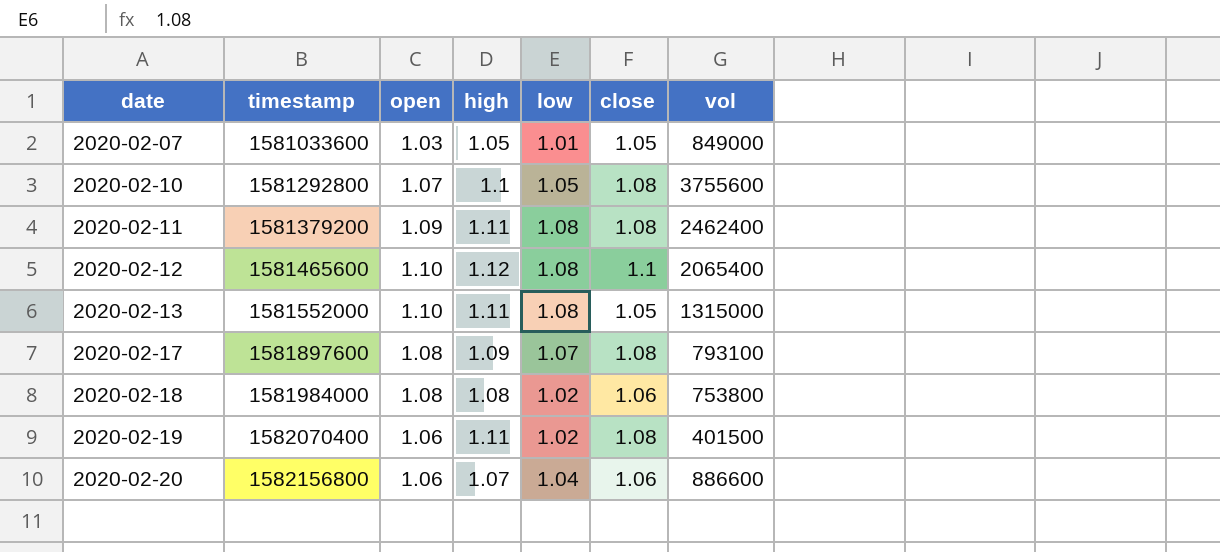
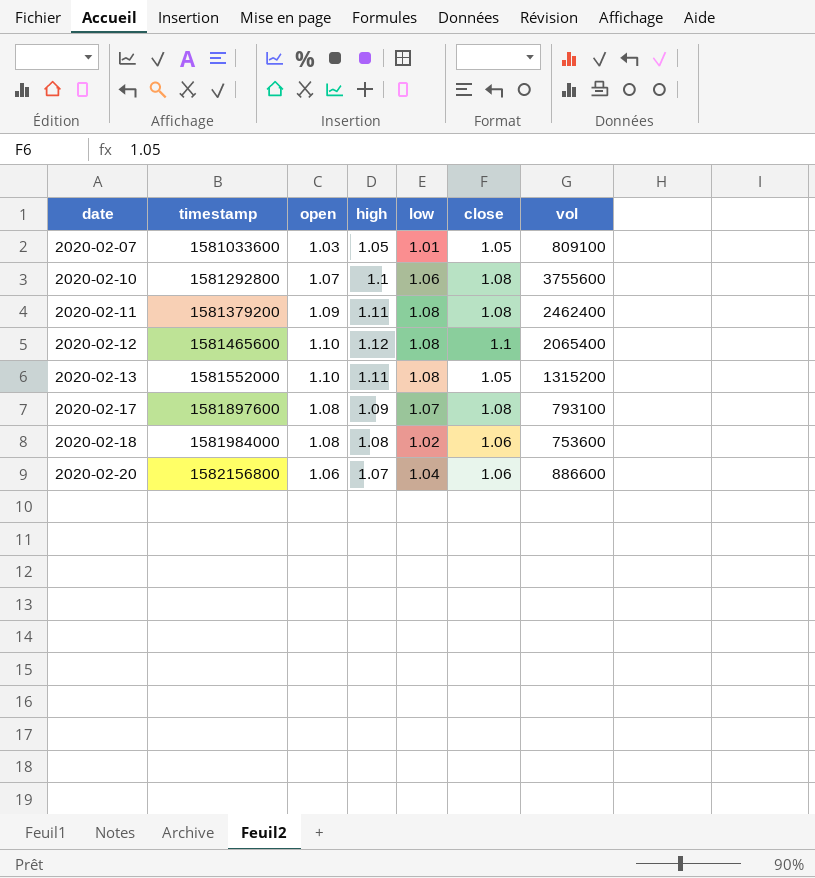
row 2020-02-19: 1582070400 | 1.06 | 1.11 | 1.02 | 1.08 | 401500 -> none
2020-02-07 | vol: 849000 -> 809100
2020-02-10 | low: 1.05 -> 1.06
2020-02-13 | vol: 1315000 -> 1315200
2020-02-18 | vol: 753800 -> 753600

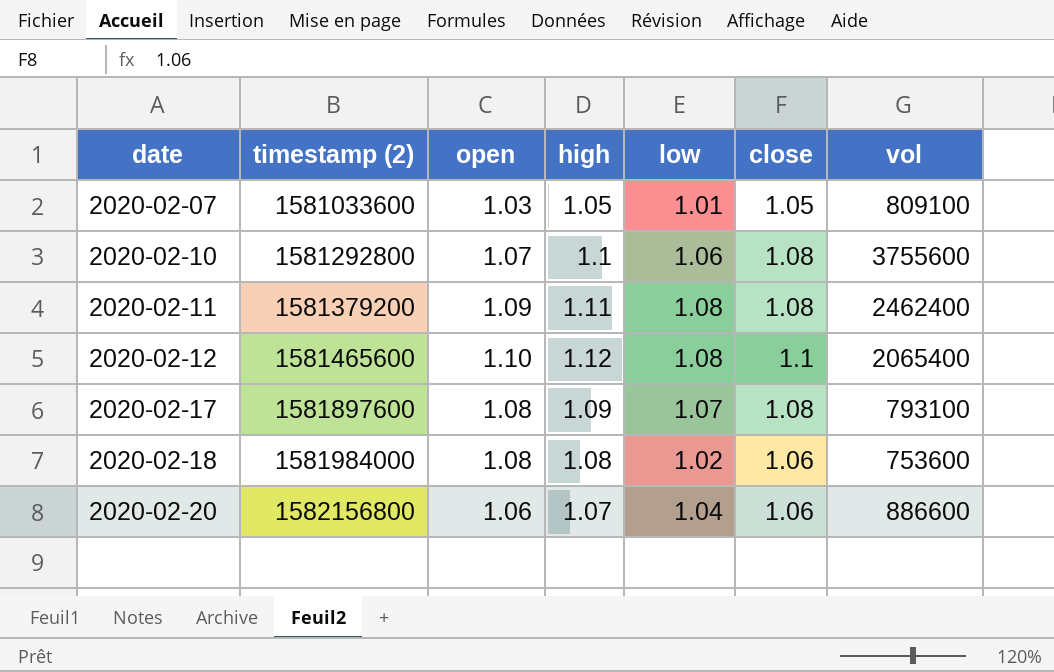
column name: timestamp -> timestamp (2)
row 2020-02-13: 1581552000 | 1.10 | 1.11 | 1.08 | 1.05 | 1315200 -> none

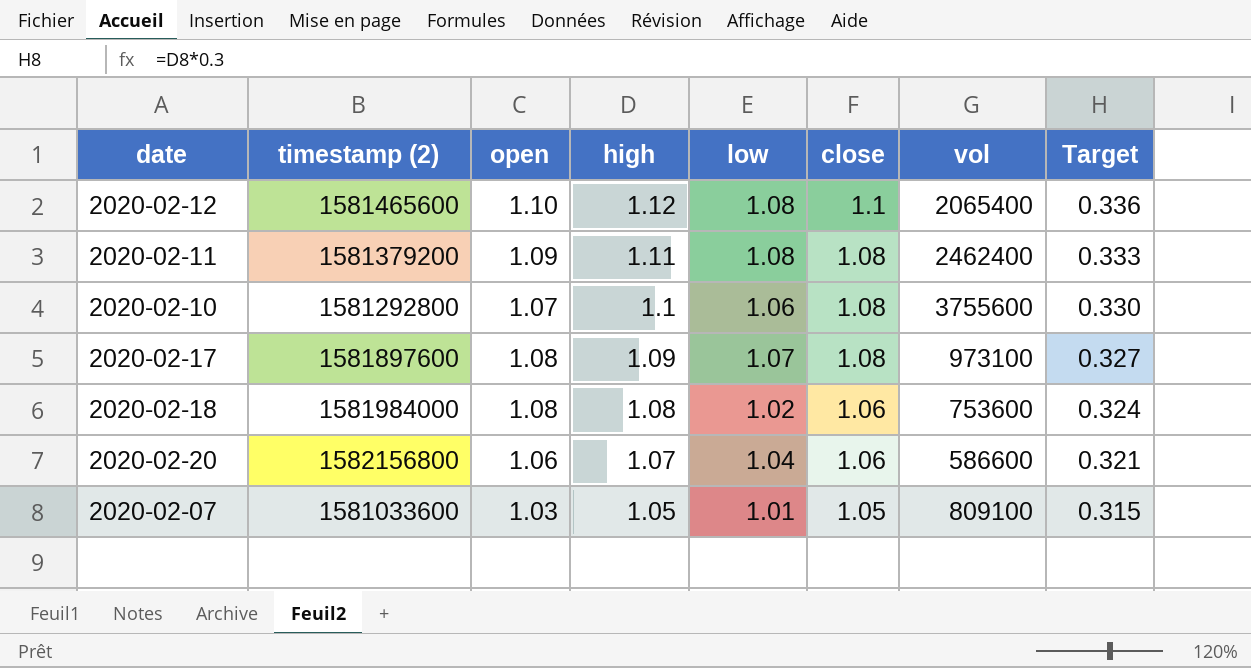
row order: date ascending -> high descending
column Target | formula: none -> [high] * 0.3
2020-02-17 | vol: 793100 -> 973100
2020-02-20 | vol: 886600 -> 586600

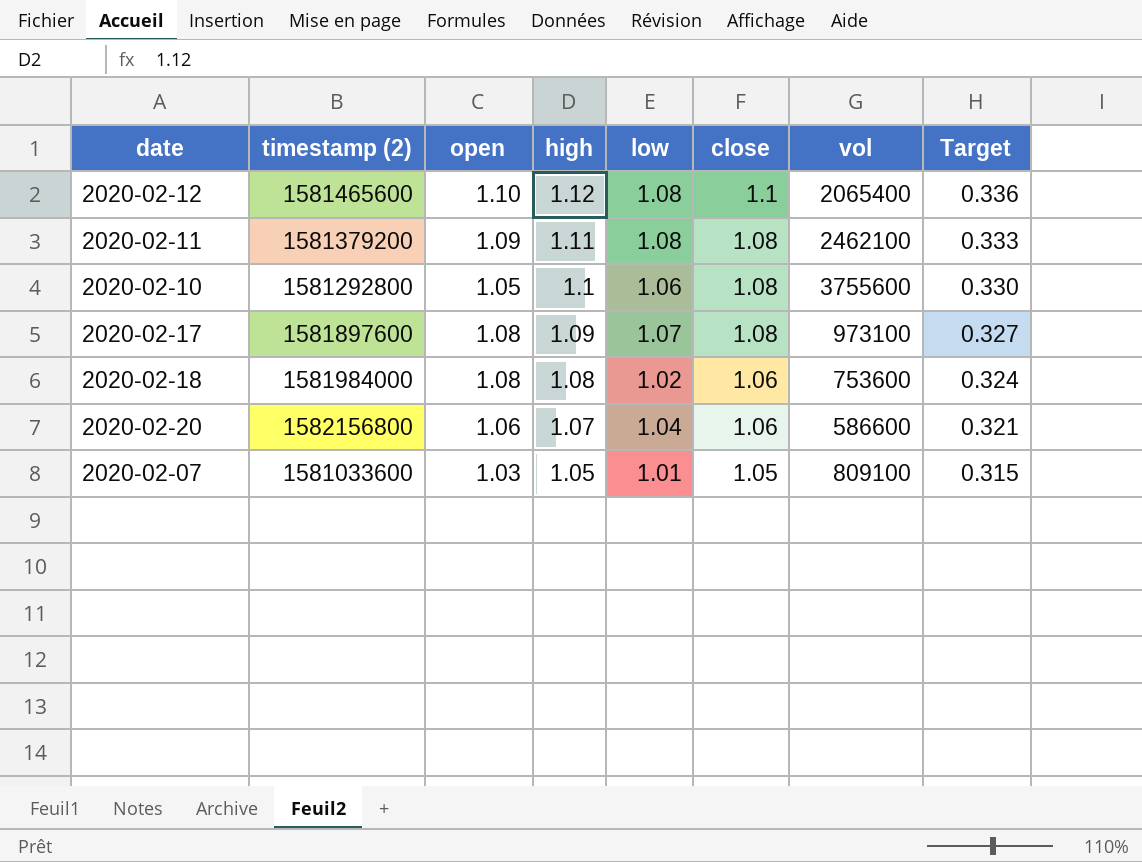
2020-02-11 | vol: 2462400 -> 2462100
2020-02-10 | open: 1.07 -> 1.05

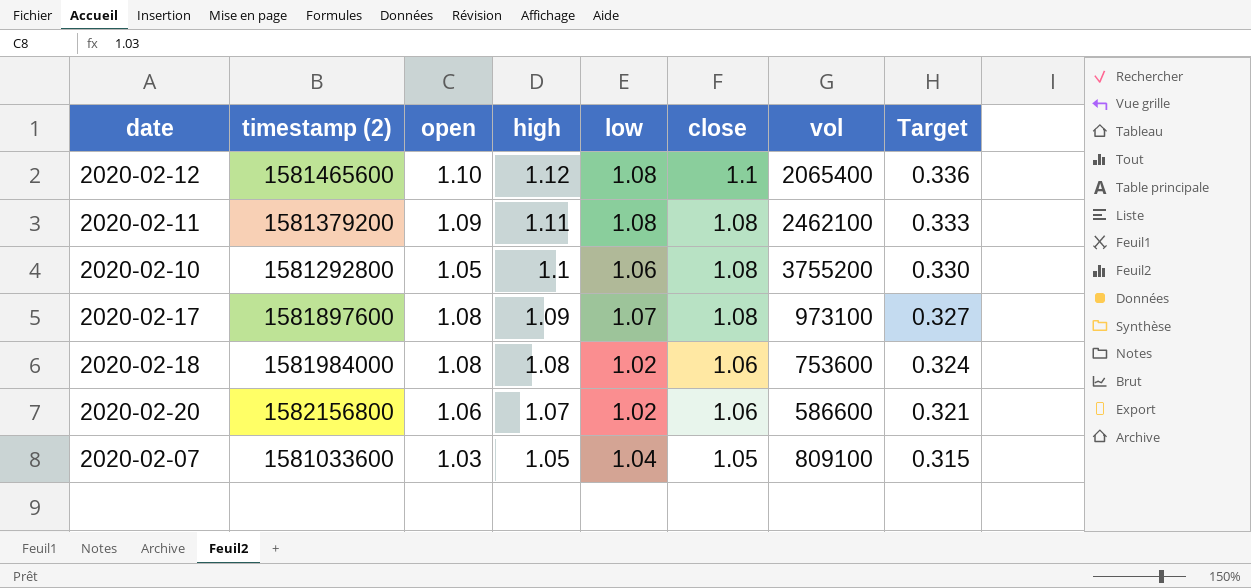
2020-02-10 | vol: 3755600 -> 3755200
2020-02-20 | low: 1.04 -> 1.02
2020-02-07 | low: 1.01 -> 1.04

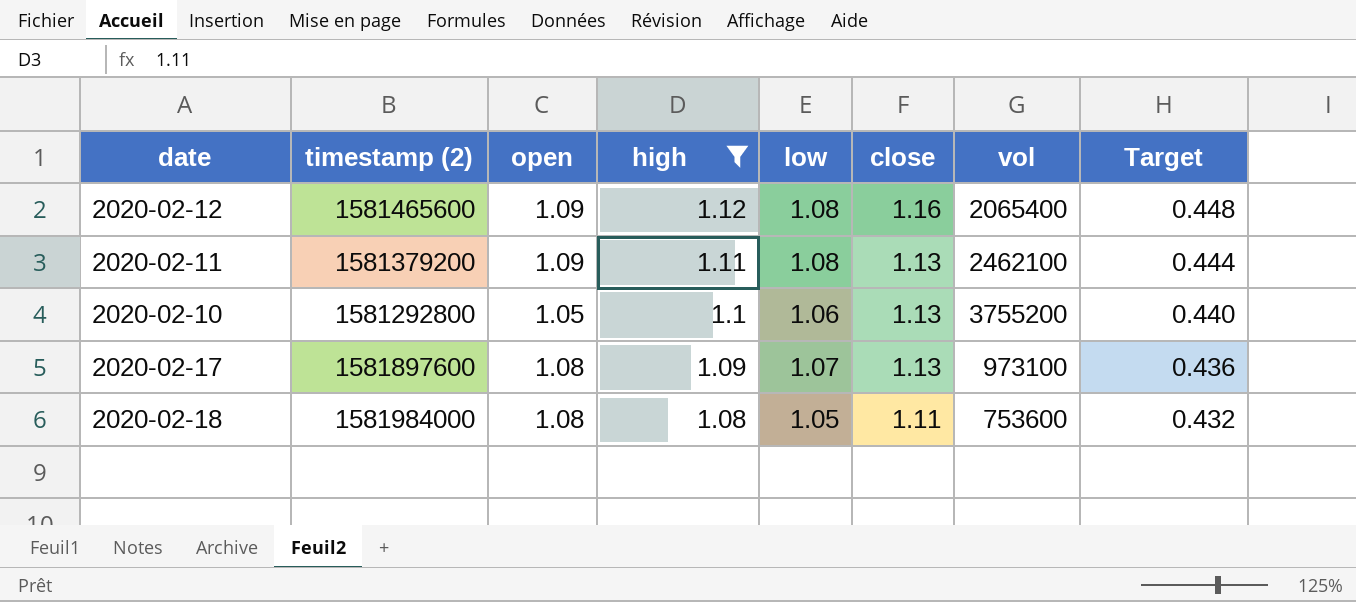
filter: none -> high >= 1.08
column Target | formula: [high] * 0.3 -> [high] * 0.4
2020-02-12 | open: 1.10 -> 1.09
2020-02-12 | close: 1.1 -> 1.16
2020-02-11 | close: 1.08 -> 1.13
2020-02-10 | close: 1.08 -> 1.13
2020-02-17 | close: 1.08 -> 1.13
2020-02-18 | low: 1.02 -> 1.05
2020-02-18 | close: 1.06 -> 1.11

